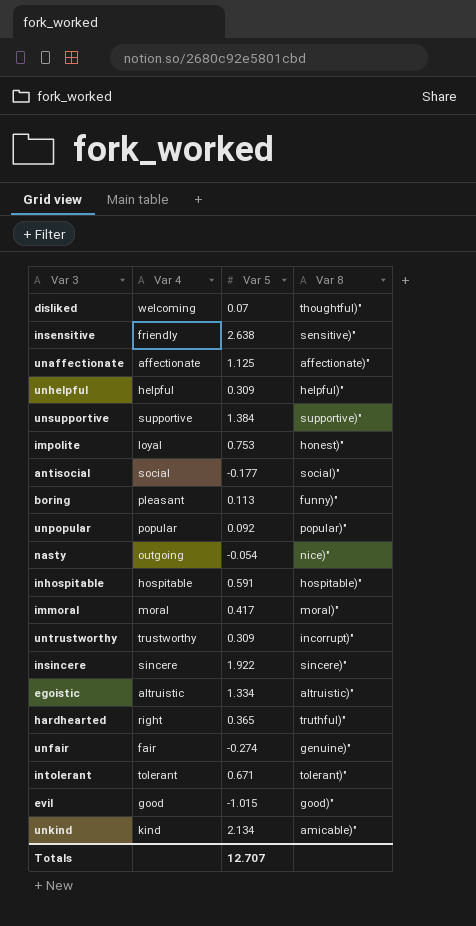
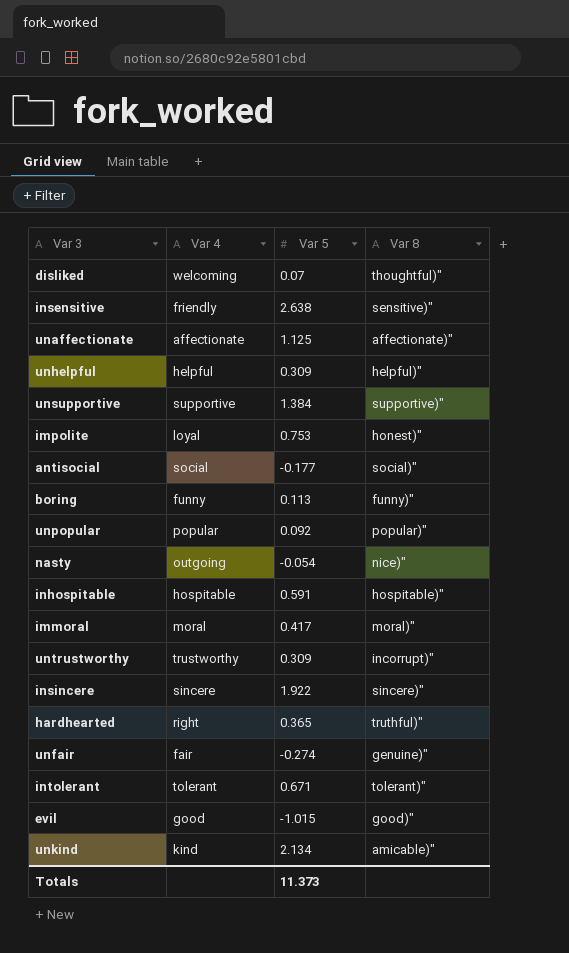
row egoistic: altruistic | 1.334 | altruistic)" -> none
boring | Var 4: pleasant -> funny
Totals | Var 5: 12.707 -> 11.373

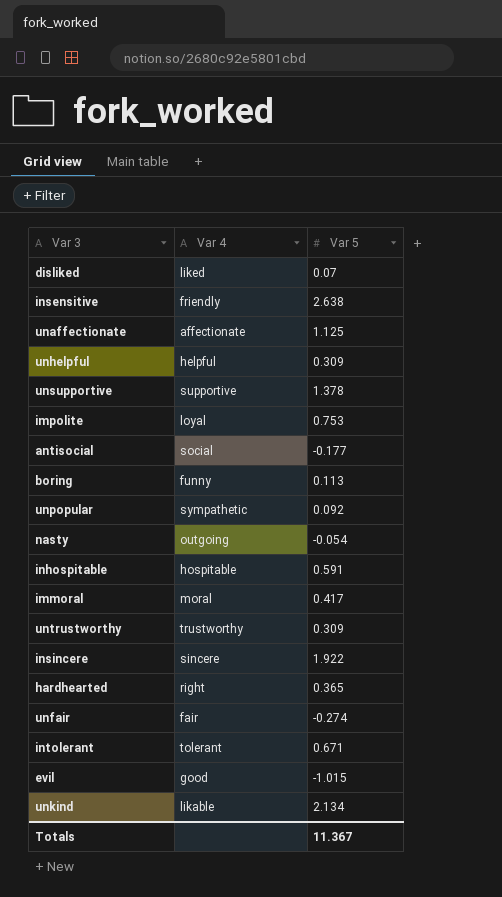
column Var 8 | position: 4 -> none
disliked | Var 4: welcoming -> liked
unsupportive | Var 5: 1.384 -> 1.378
unpopular | Var 4: popular -> sympathetic
unkind | Var 4: kind -> likable
Totals | Var 5: 11.373 -> 11.367

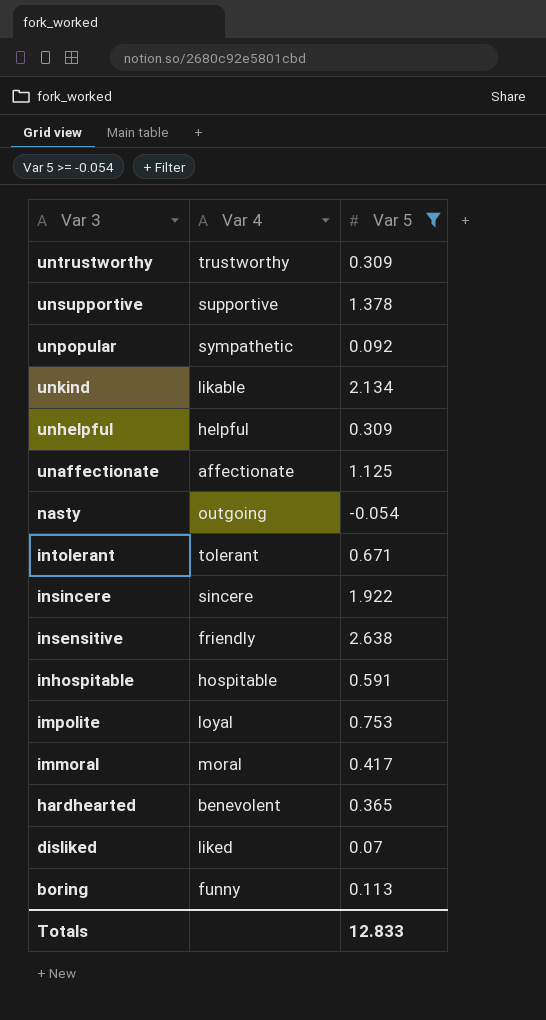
filter: none -> Var 5 >= -0.054
row order: none -> Var 3 descending
hardhearted | Var 4: right -> benevolent
Totals | Var 5: 11.367 -> 12.833

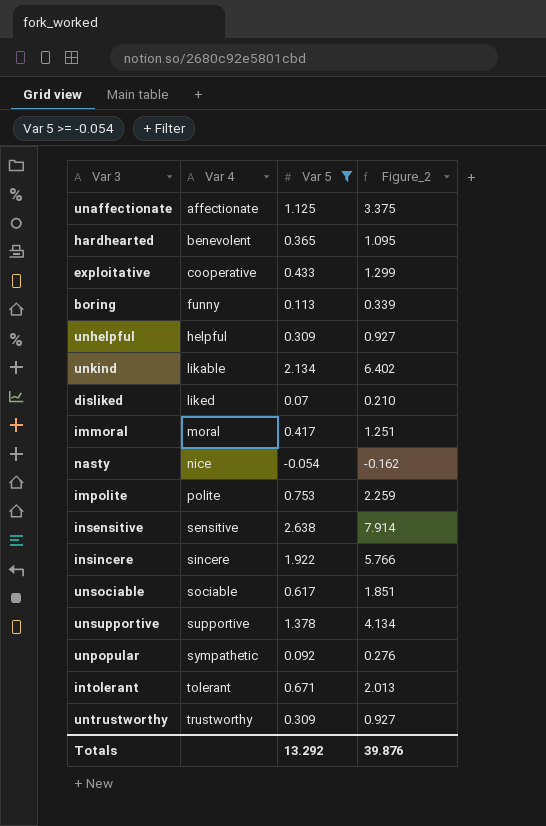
row order: Var 3 descending -> Var 4 ascending
column Figure_2 | formula: none -> [Var 5] * 3
row inhospitable: hospitable | 0.591 -> none
row exploitative: none -> cooperative | 0.433 | 1.299
nasty | Var 4: outgoing -> nice
impolite | Var 4: loyal -> polite
insensitive | Var 4: friendly -> sensitive
row unsociable: none -> sociable | 0.617 | 1.851
Totals | Var 5: 12.833 -> 13.292

